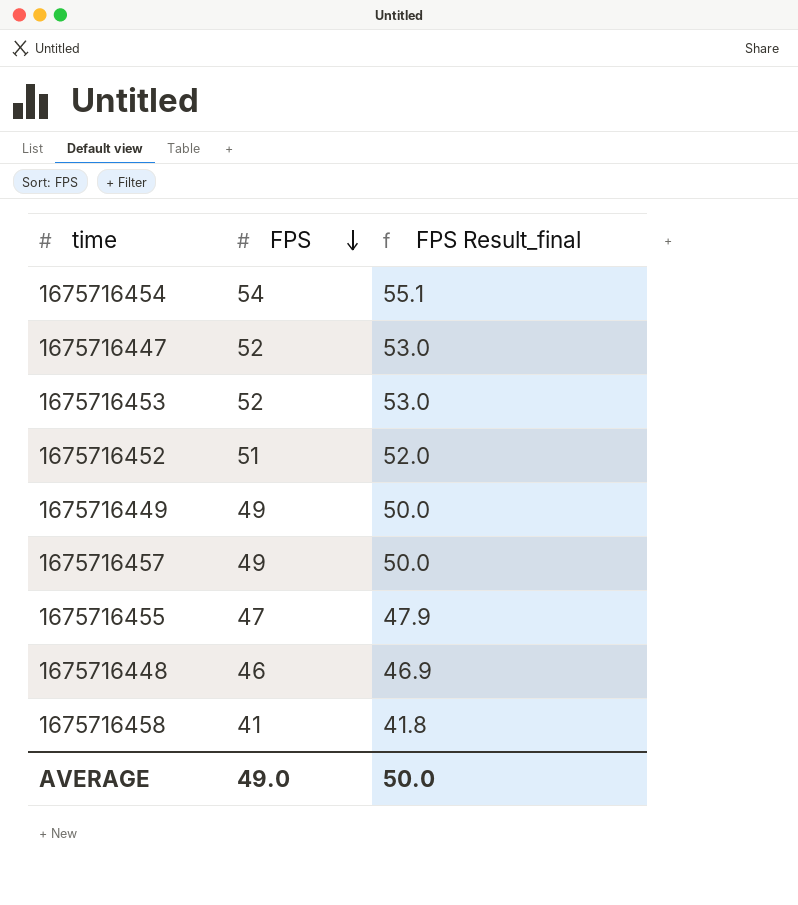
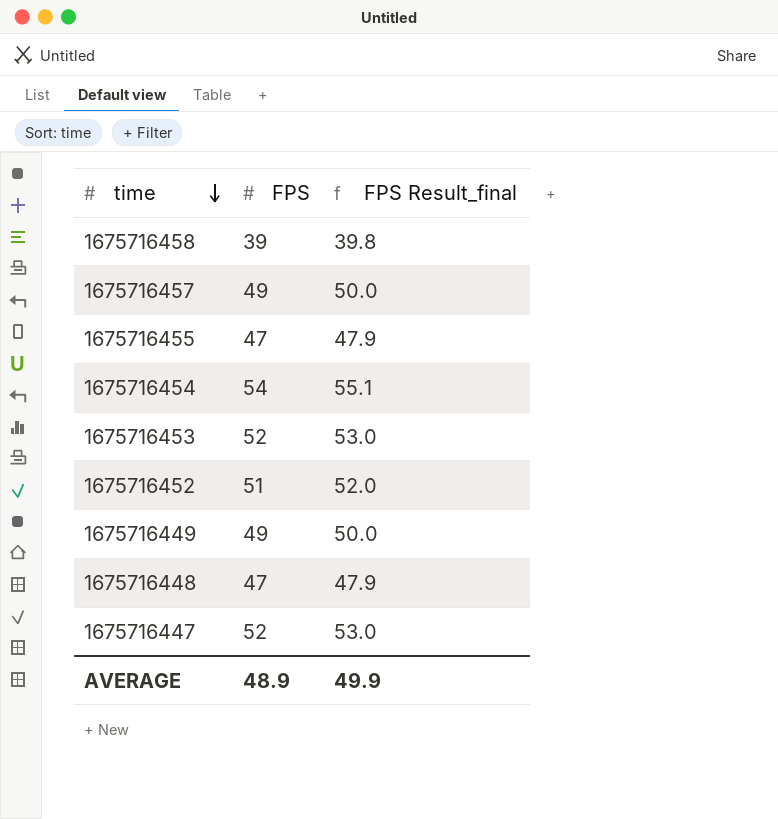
row order: FPS descending -> time descending
1675716458 | FPS: 41 -> 39
1675716458 | FPS Result_final: 41.8 -> 39.8
1675716448 | FPS: 46 -> 47
1675716448 | FPS Result_final: 46.9 -> 47.9
AVERAGE | FPS: 49.0 -> 48.9
AVERAGE | FPS Result_final: 50.0 -> 49.9

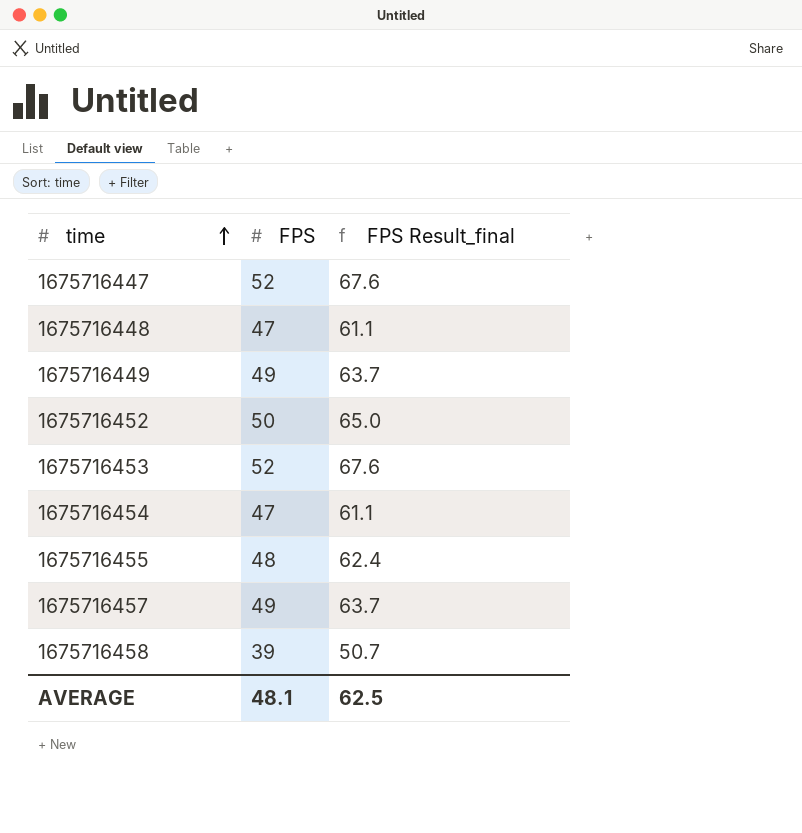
row order: time descending -> time ascending
column FPS Result_final | formula: [FPS] * 1.02 -> [FPS] * 1.3
1675716452 | FPS: 51 -> 50
1675716454 | FPS: 54 -> 47
1675716455 | FPS: 47 -> 48
AVERAGE | FPS: 48.9 -> 48.1
AVERAGE | FPS Result_final: 49.9 -> 62.5

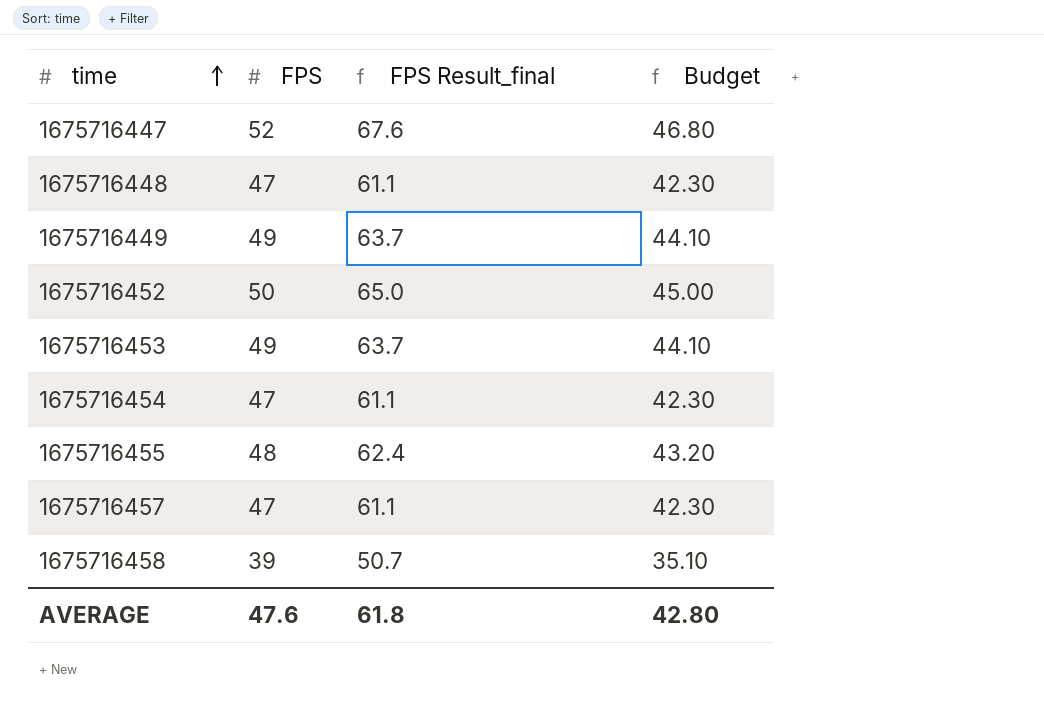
column Budget | formula: none -> [FPS] * 0.9
1675716453 | FPS: 52 -> 49
1675716453 | FPS Result_final: 67.6 -> 63.7
1675716457 | FPS: 49 -> 47
1675716457 | FPS Result_final: 63.7 -> 61.1
AVERAGE | FPS: 48.1 -> 47.6
AVERAGE | FPS Result_final: 62.5 -> 61.8

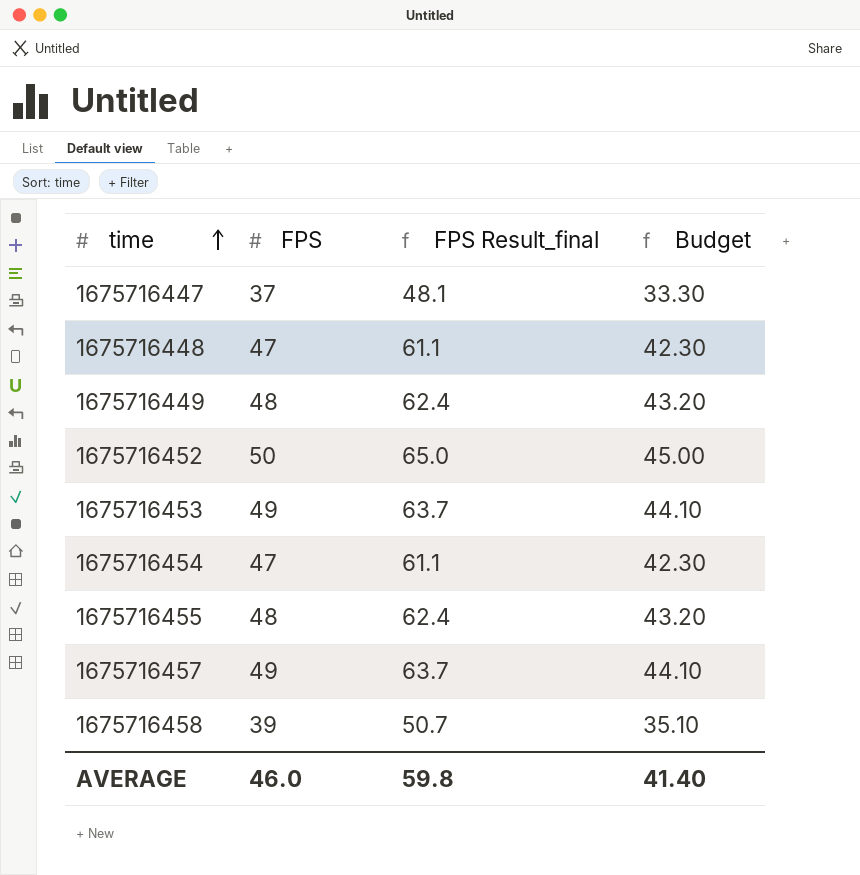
1675716447 | FPS: 52 -> 37
1675716447 | FPS Result_final: 67.6 -> 48.1
1675716447 | Budget: 46.80 -> 33.30
1675716449 | FPS: 49 -> 48
1675716449 | FPS Result_final: 63.7 -> 62.4
1675716449 | Budget: 44.10 -> 43.20
1675716457 | FPS: 47 -> 49
1675716457 | FPS Result_final: 61.1 -> 63.7
1675716457 | Budget: 42.30 -> 44.10
AVERAGE | FPS: 47.6 -> 46.0
AVERAGE | FPS Result_final: 61.8 -> 59.8
AVERAGE | Budget: 42.80 -> 41.40

